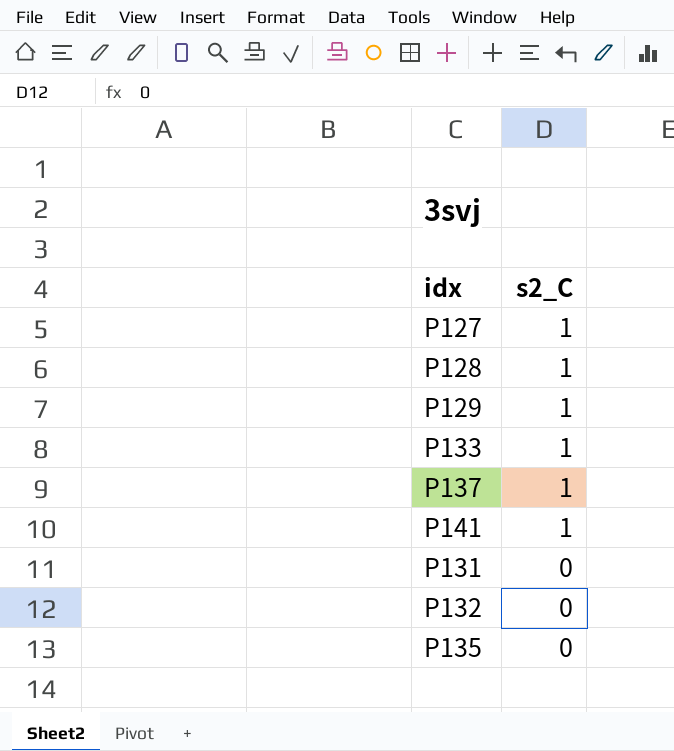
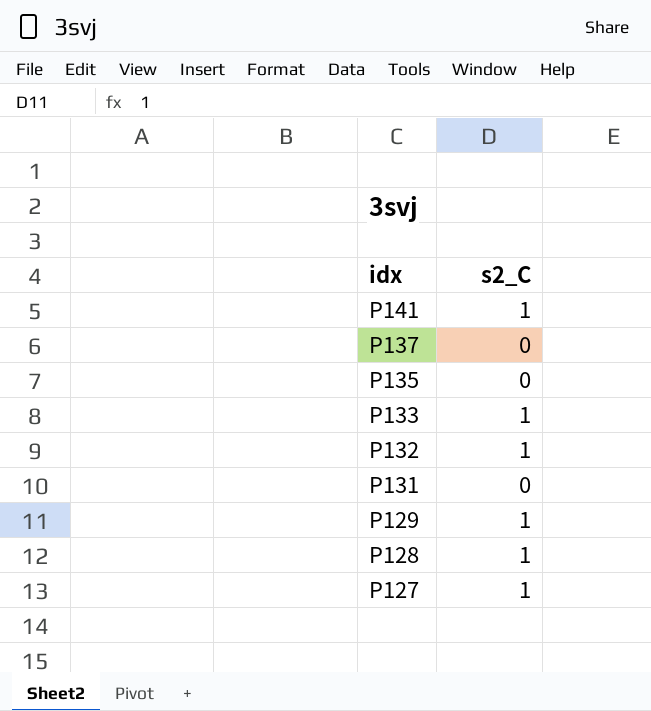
row order: s2_C descending -> idx descending
P137 | s2_C: 1 -> 0
P132 | s2_C: 0 -> 1

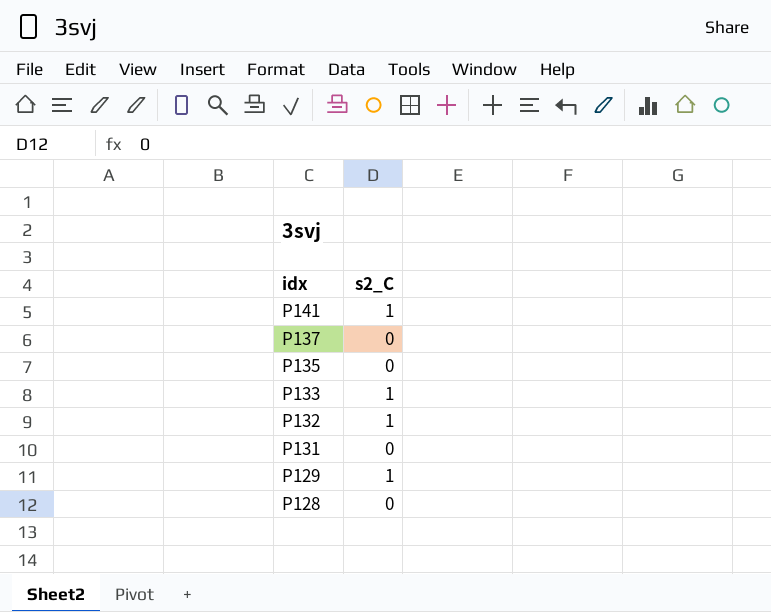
row P127: 1 -> none
P128 | s2_C: 1 -> 0

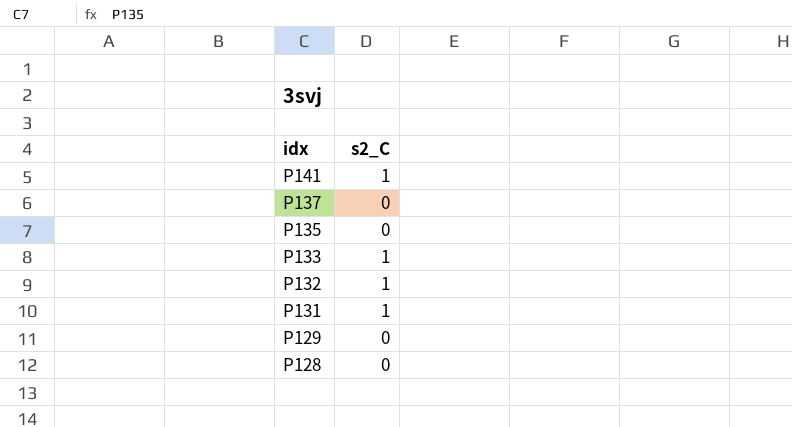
P131 | s2_C: 0 -> 1
P129 | s2_C: 1 -> 0

